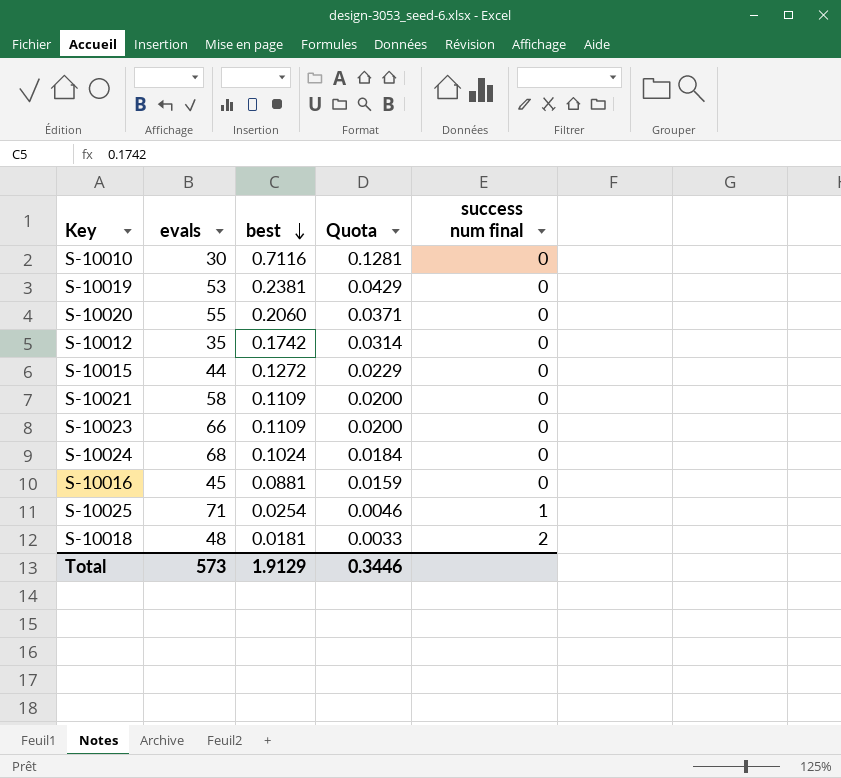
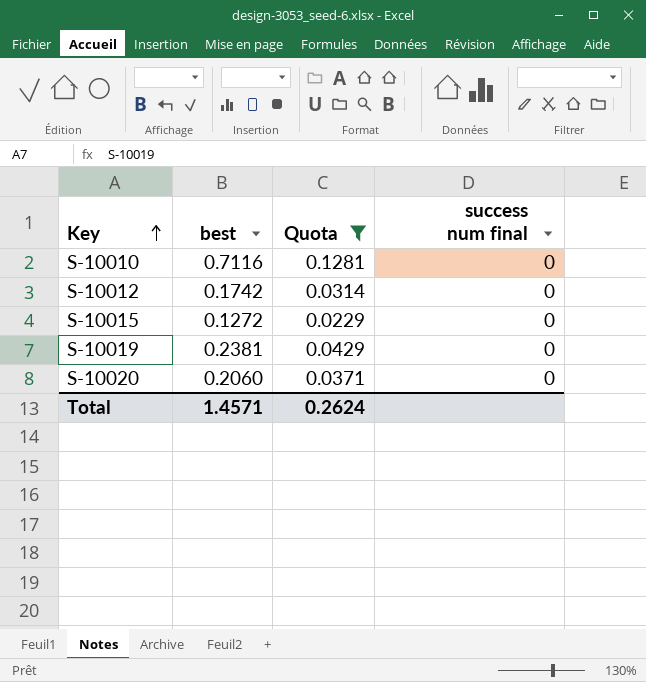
filter: none -> Quota >= 0.0229
row order: best descending -> Key ascending
column evals | position: 2 -> none
Total | best: 1.9129 -> 1.4571
Total | Quota: 0.3446 -> 0.2624

